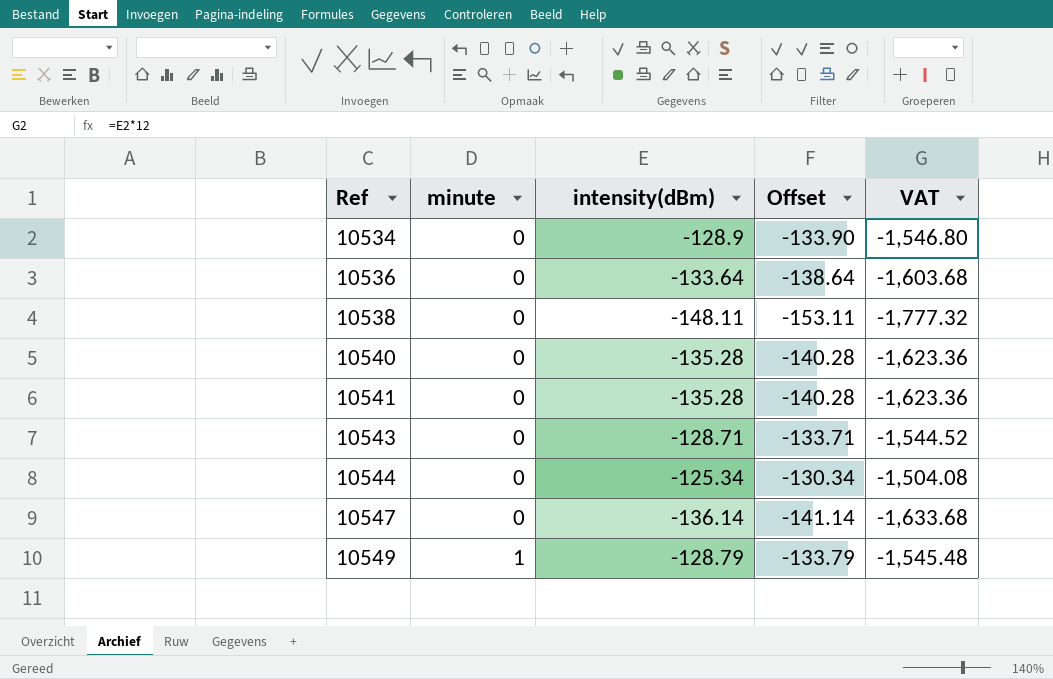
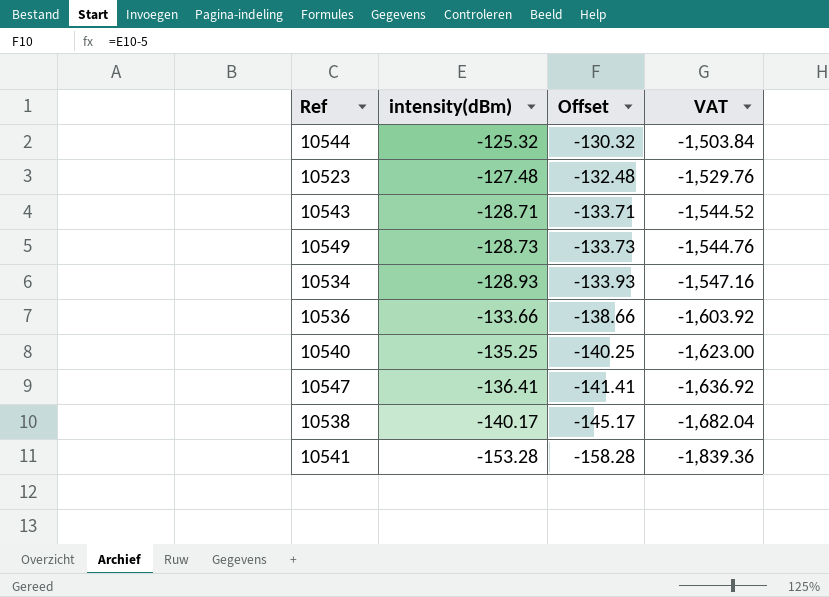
row order: Ref ascending -> intensity(dBm) descending
column minute | position: 2 -> none
10544 | intensity(dBm): -125.34 -> -125.32
10544 | Offset: -130.34 -> -130.32
10544 | VAT: -1,504.08 -> -1,503.84
row 10523: none -> -127.48 | -132.48 | -1,529.76
10549 | intensity(dBm): -128.79 -> -128.73
10549 | Offset: -133.79 -> -133.73
10549 | VAT: -1,545.48 -> -1,544.76
10534 | intensity(dBm): -128.9 -> -128.93
10534 | Offset: -133.90 -> -133.93
10534 | VAT: -1,546.80 -> -1,547.16
10536 | intensity(dBm): -133.64 -> -133.66
10536 | Offset: -138.64 -> -138.66
10536 | VAT: -1,603.68 -> -1,603.92
10540 | intensity(dBm): -135.28 -> -135.25
10540 | Offset: -140.28 -> -140.25
10540 | VAT: -1,623.36 -> -1,623.00
10547 | intensity(dBm): -136.14 -> -136.41
10547 | Offset: -141.14 -> -141.41
10547 | VAT: -1,633.68 -> -1,636.92
10538 | intensity(dBm): -148.11 -> -140.17
10538 | Offset: -153.11 -> -145.17
10538 | VAT: -1,777.32 -> -1,682.04
10541 | intensity(dBm): -135.28 -> -153.28
10541 | Offset: -140.28 -> -158.28
10541 | VAT: -1,623.36 -> -1,839.36

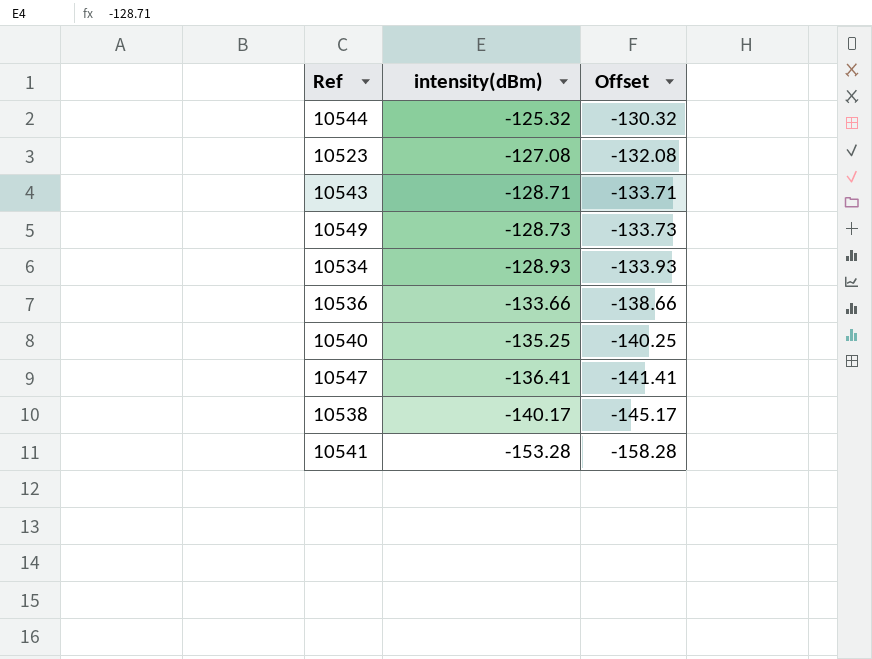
column VAT | formula: [intensity(dBm)] * 12 -> none
10523 | intensity(dBm): -127.48 -> -127.08
10523 | Offset: -132.48 -> -132.08

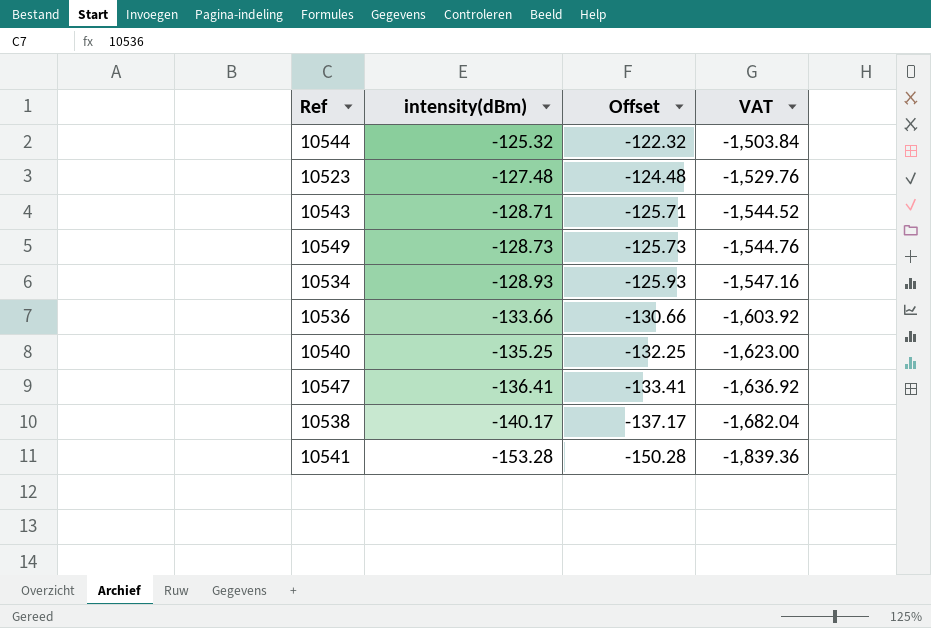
column Offset | formula: [intensity(dBm)] - 5 -> [intensity(dBm)] + 3
column VAT | formula: none -> [intensity(dBm)] * 12
10523 | intensity(dBm): -127.08 -> -127.48

